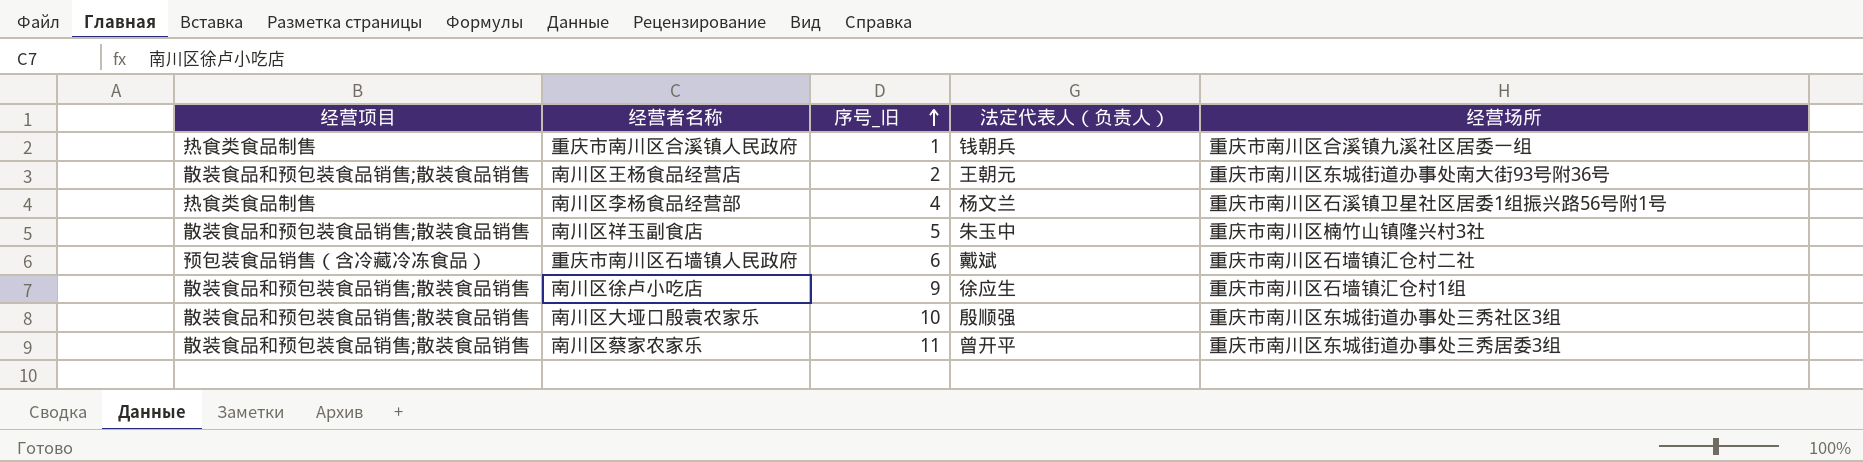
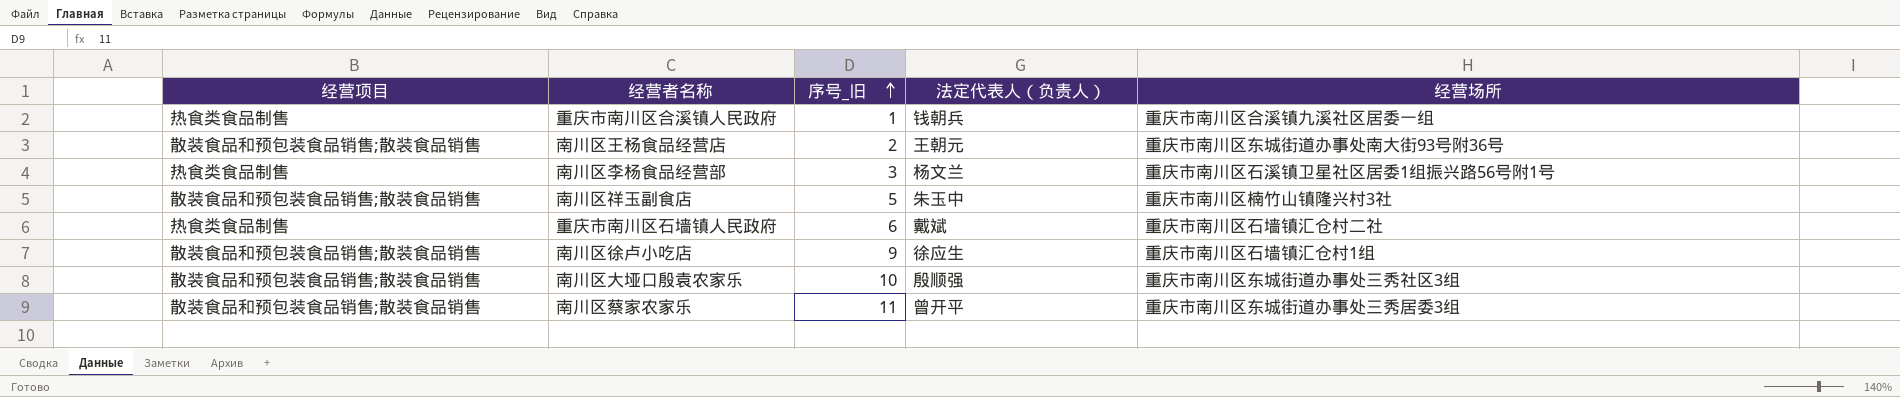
南川区李杨食品经营部 | 序号_旧: 4 -> 3
重庆市南川区石墙镇人民政府 | 经营项目: 预包装食品销售（含冷藏冷冻食品） -> 热食类食品制售

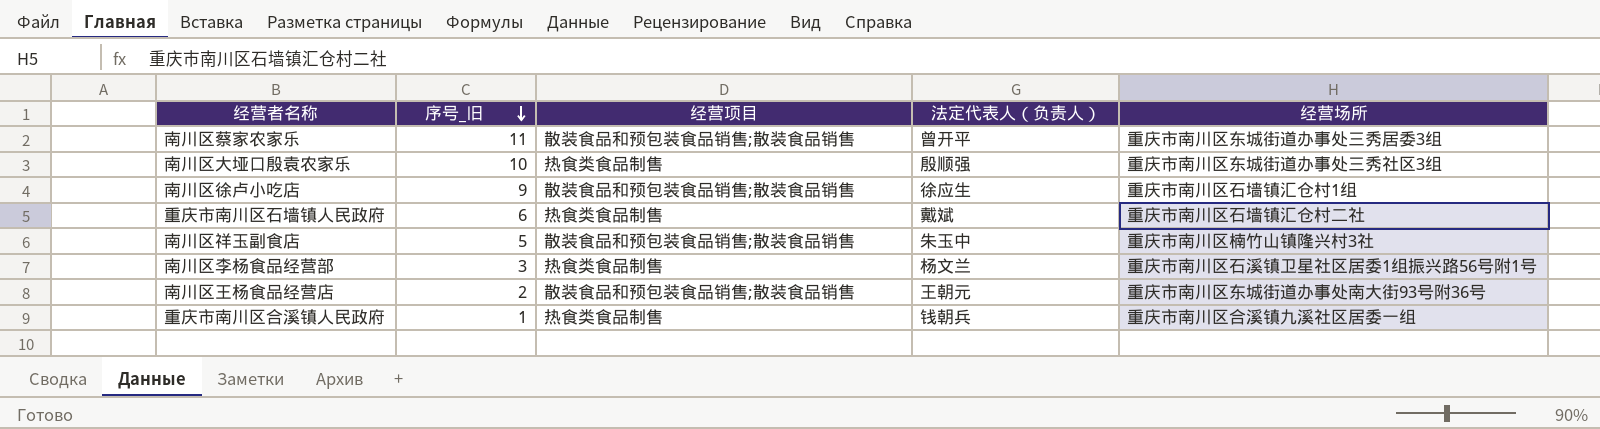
row order: 序号_旧 ascending -> 序号_旧 descending
column 经营项目 | position: 1 -> 3
南川区大垭口殷袁农家乐 | 经营项目: 散装食品和预包装食品销售;散装食品销售 -> 热食类食品制售

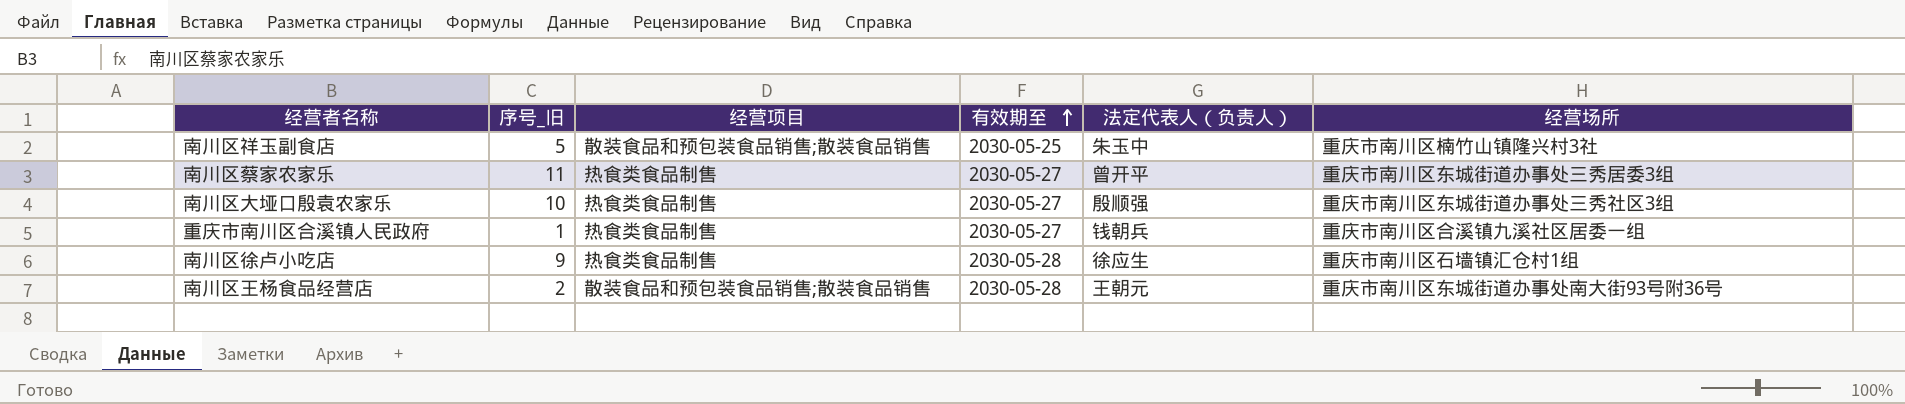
row order: 序号_旧 descending -> 有效期至 ascending
column 有效期至 | position: none -> 4
row 重庆市南川区石墙镇人民政府: 6 | 热食类食品制售 | 戴斌 | 重庆市南川区石墙镇汇仓村二社 -> none
row 南川区李杨食品经营部: 3 | 热食类食品制售 | 杨文兰 | 重庆市南川区石溪镇卫星社区居委1组振兴路56号附1号 -> none
南川区蔡家农家乐 | 经营项目: 散装食品和预包装食品销售;散装食品销售 -> 热食类食品制售
南川区徐卢小吃店 | 经营项目: 散装食品和预包装食品销售;散装食品销售 -> 热食类食品制售

